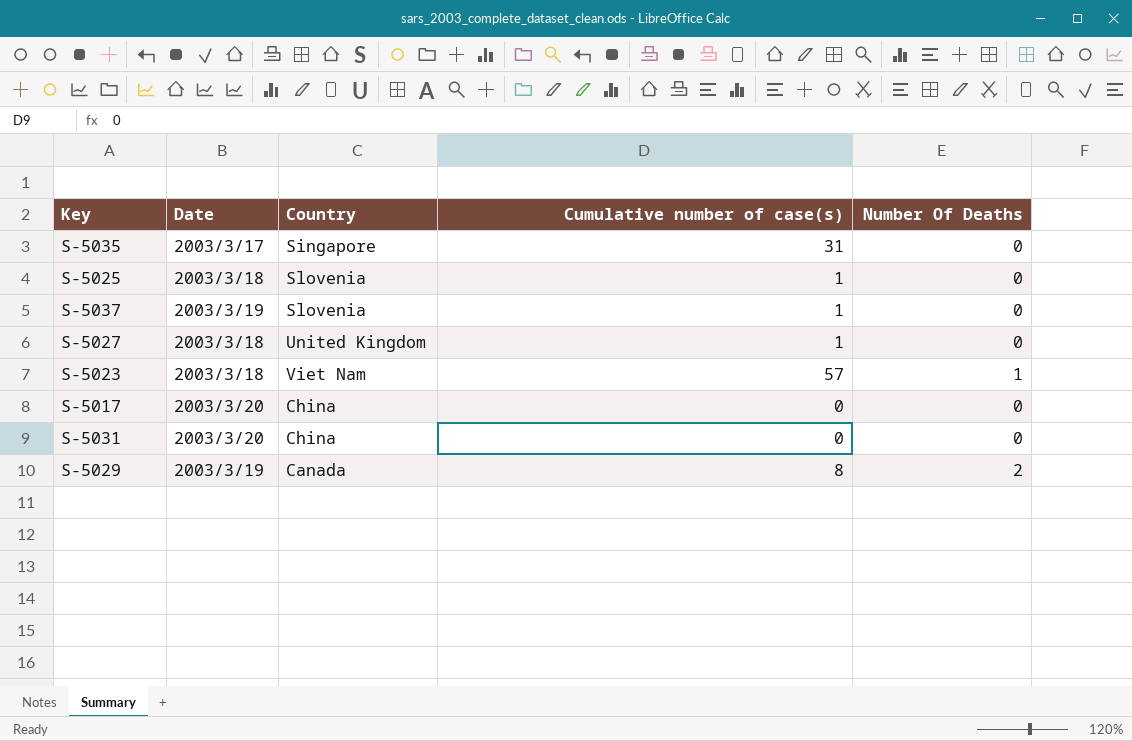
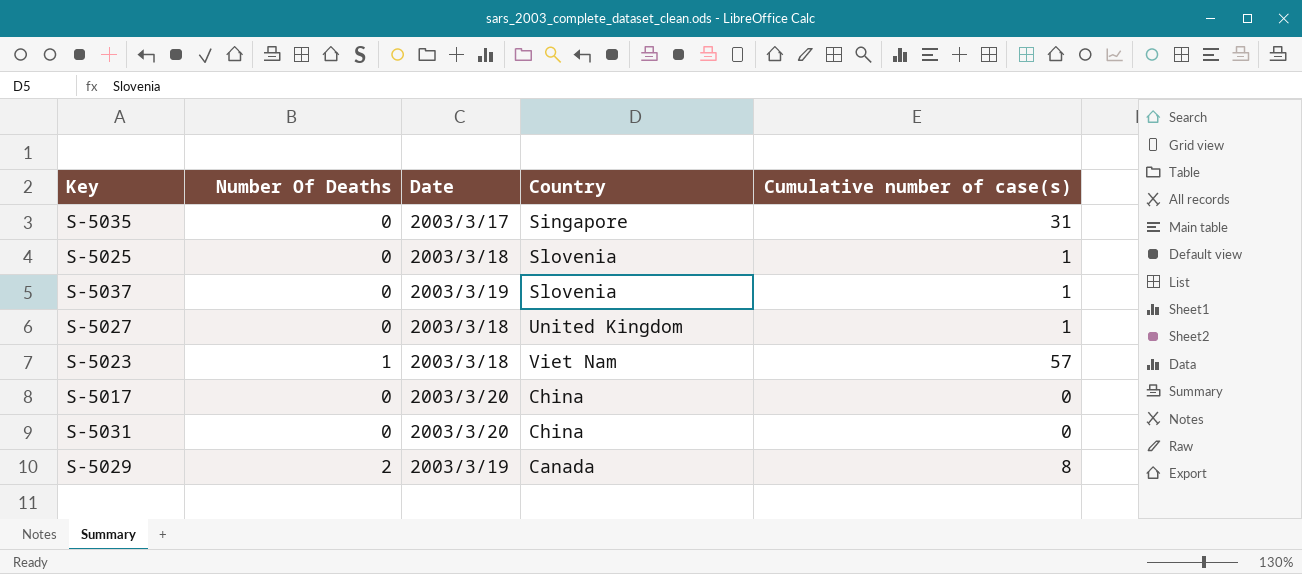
column Number Of Deaths | position: 5 -> 2

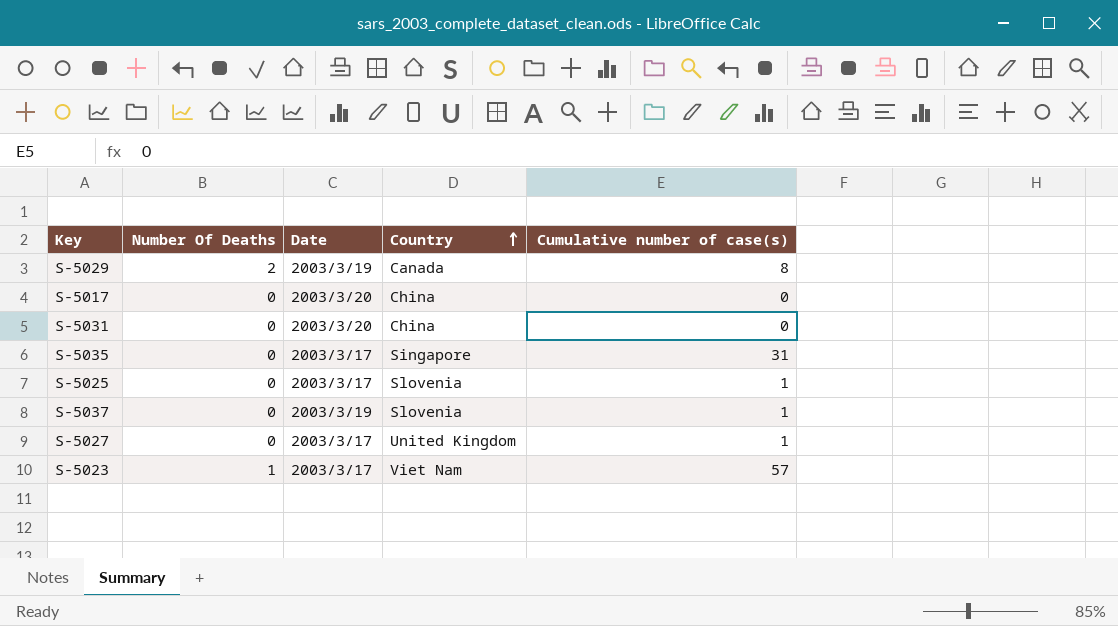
row order: none -> Country ascending
S-5025 | Date: 2003/3/18 -> 2003/3/17
S-5027 | Date: 2003/3/18 -> 2003/3/17
S-5023 | Date: 2003/3/18 -> 2003/3/17

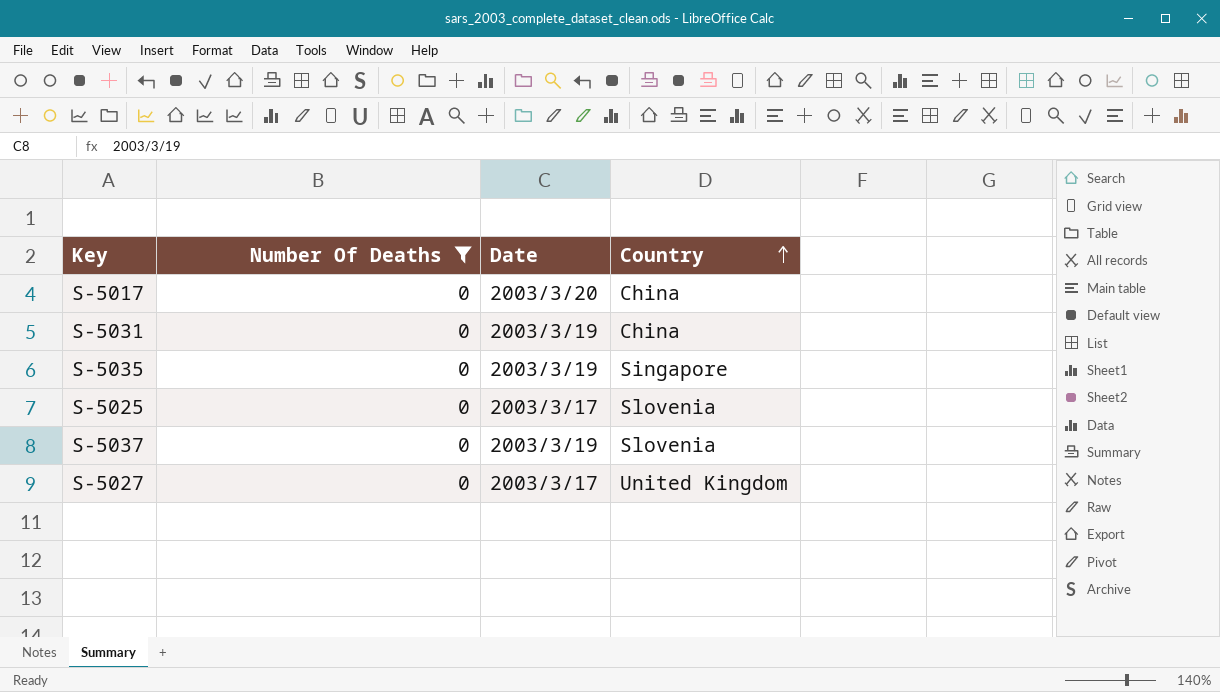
filter: none -> Number Of Deaths = 0
column Cumulative number of case(s) | position: 5 -> none
S-5031 | Date: 2003/3/20 -> 2003/3/19
S-5035 | Date: 2003/3/17 -> 2003/3/19

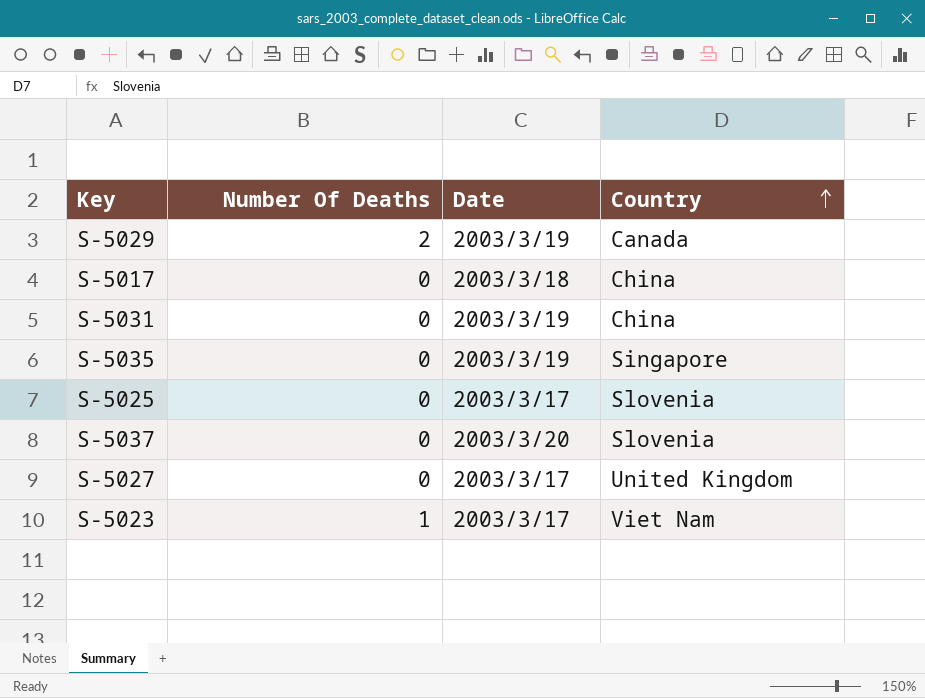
filter: Number Of Deaths = 0 -> none
S-5017 | Date: 2003/3/20 -> 2003/3/18
S-5037 | Date: 2003/3/19 -> 2003/3/20

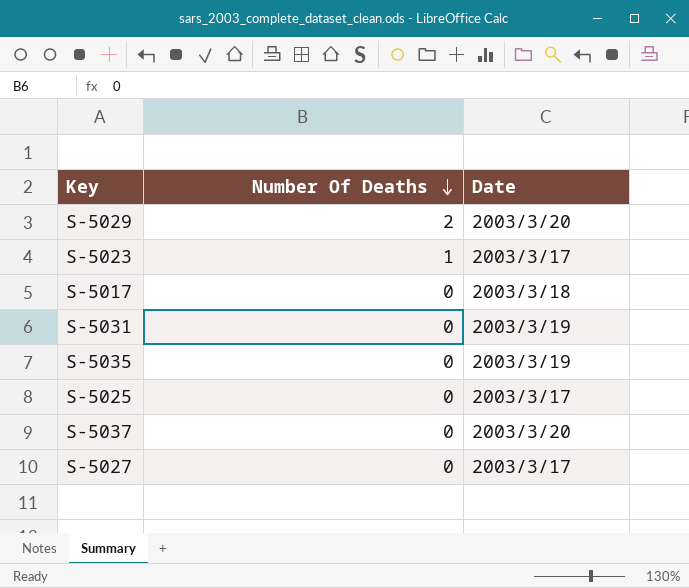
row order: Country ascending -> Number Of Deaths descending
column Country | position: 4 -> none
S-5029 | Date: 2003/3/19 -> 2003/3/20

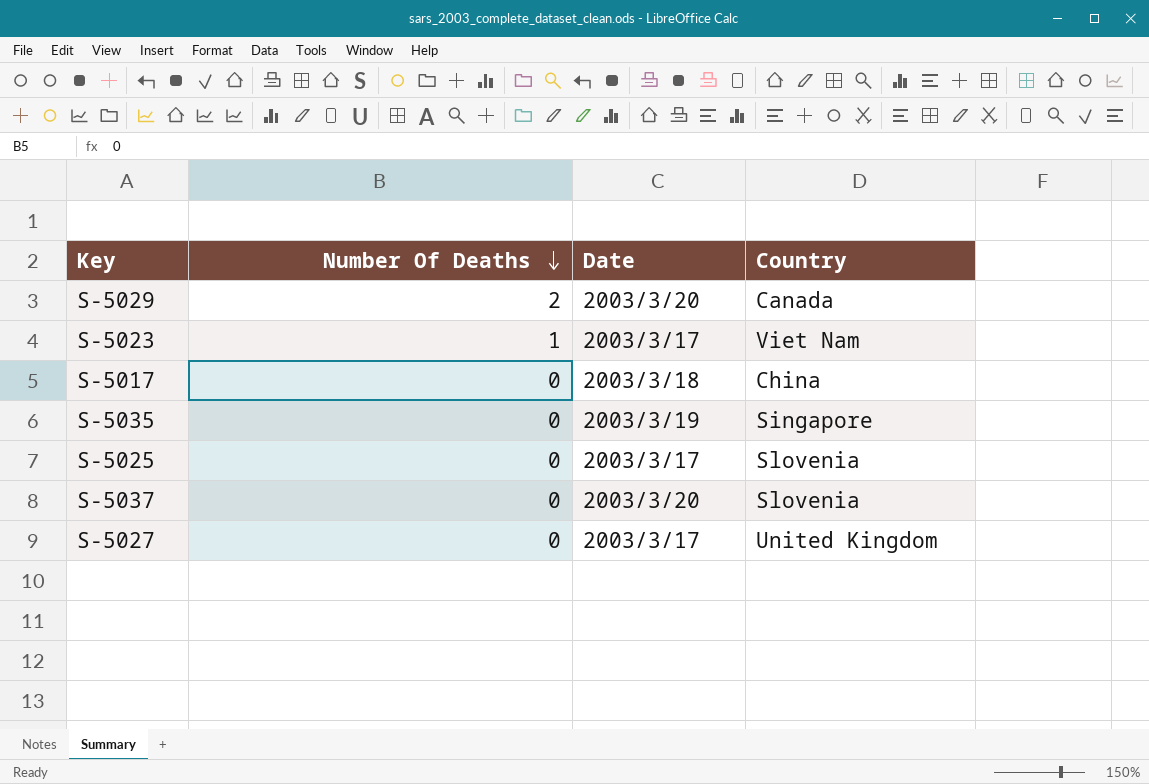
column Country | position: none -> 4
row S-5031: 0 | 2003/3/19 -> none

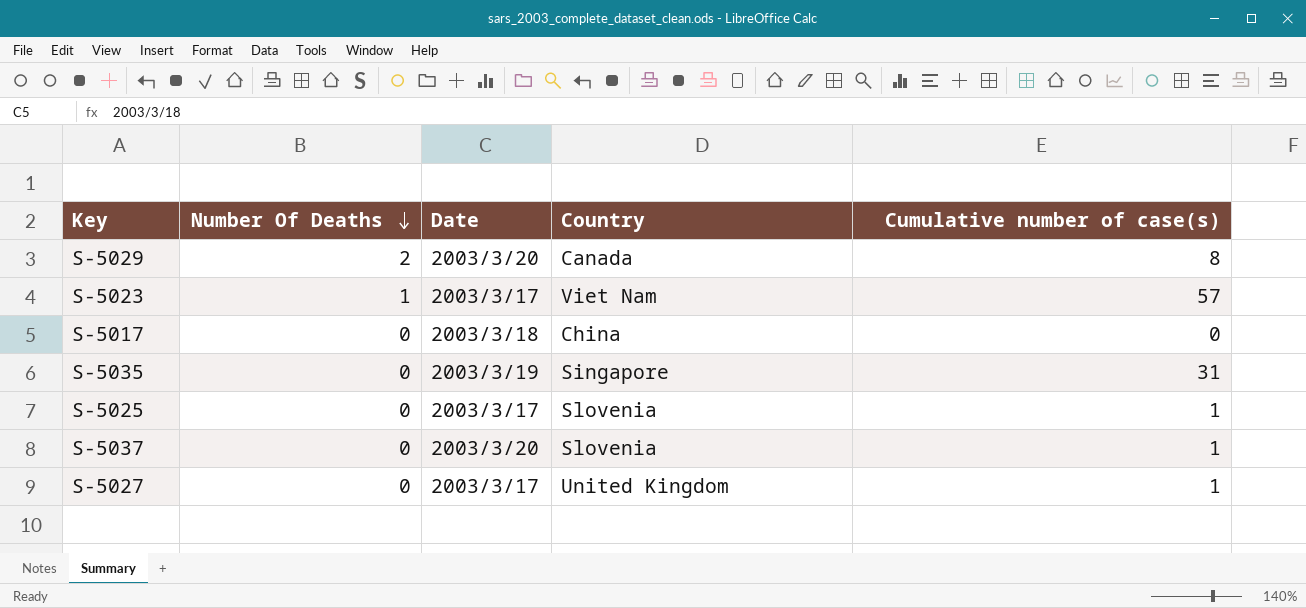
column Cumulative number of case(s) | position: none -> 5

